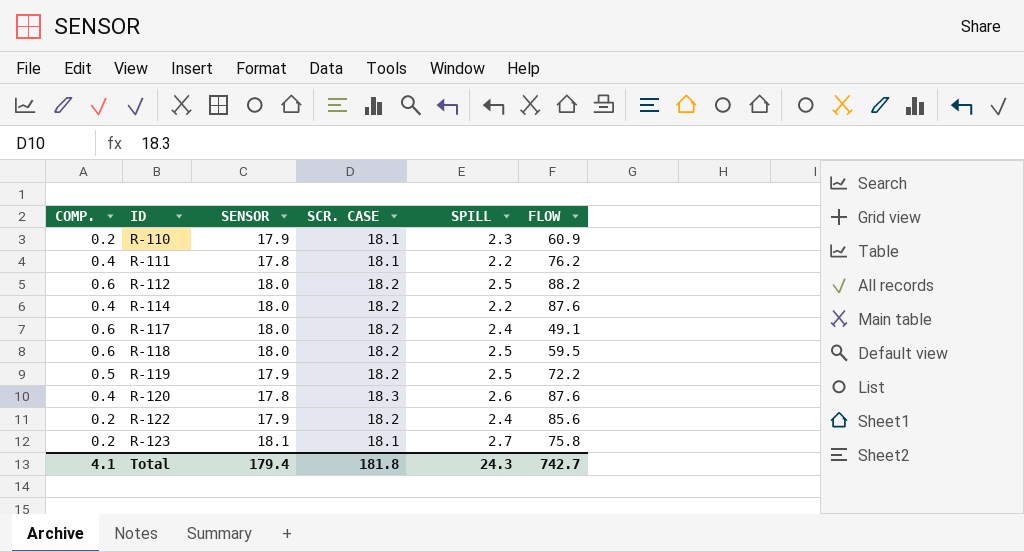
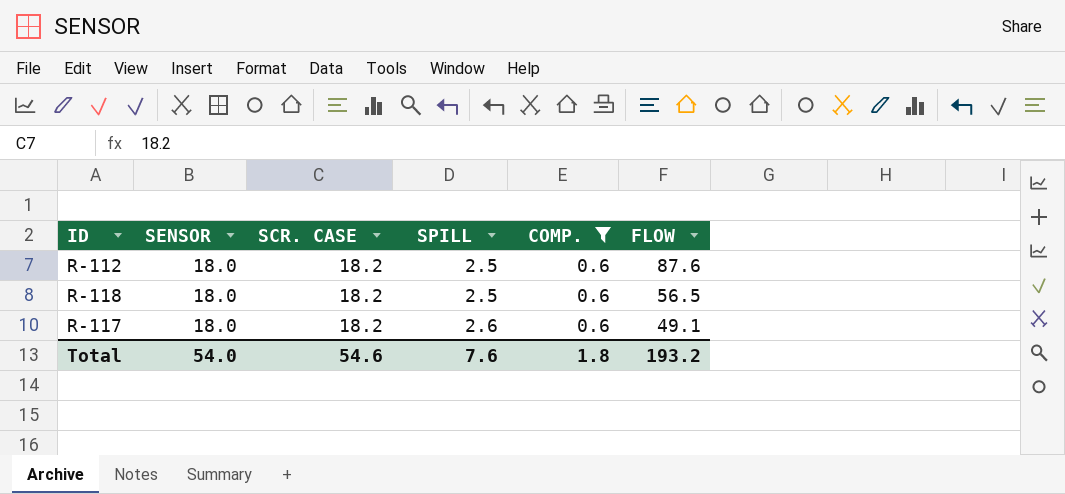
filter: none -> COMP. = 0.6
row order: ID ascending -> SPILL ascending
column COMP. | position: 1 -> 5
R-112 | FLOW: 88.2 -> 87.6
R-118 | FLOW: 59.5 -> 56.5
R-117 | SPILL: 2.4 -> 2.6
Total | SENSOR: 179.4 -> 54.0
Total | SCR. CASE: 181.8 -> 54.6
Total | SPILL: 24.3 -> 7.6
Total | COMP.: 4.1 -> 1.8
Total | FLOW: 742.7 -> 193.2

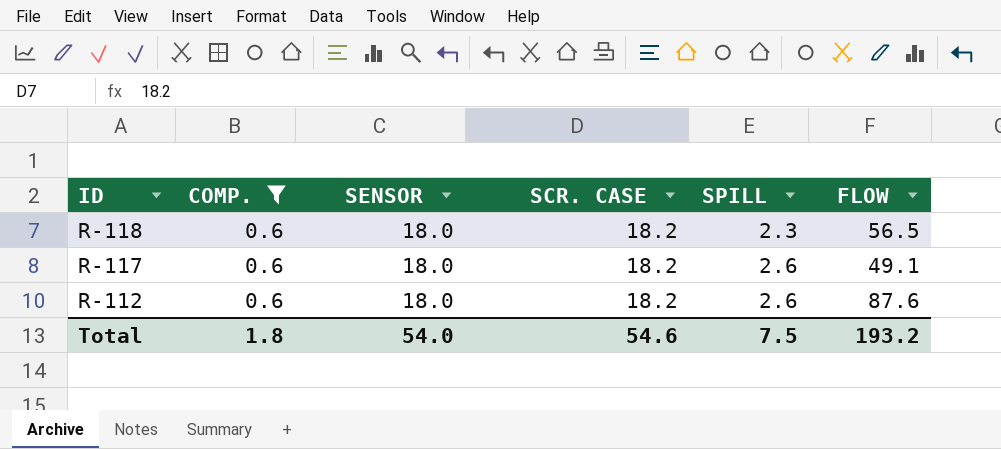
row order: SPILL ascending -> ID descending
column COMP. | position: 5 -> 2
R-118 | SPILL: 2.5 -> 2.3
R-112 | SPILL: 2.5 -> 2.6
Total | SPILL: 7.6 -> 7.5

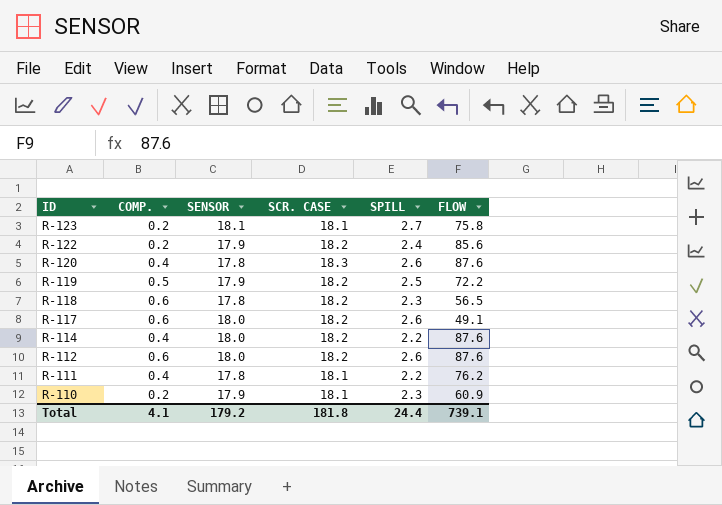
filter: COMP. = 0.6 -> none
R-118 | SENSOR: 18.0 -> 17.8
Total | COMP.: 1.8 -> 4.1
Total | SENSOR: 54.0 -> 179.2
Total | SCR. CASE: 54.6 -> 181.8
Total | SPILL: 7.5 -> 24.4
Total | FLOW: 193.2 -> 739.1

